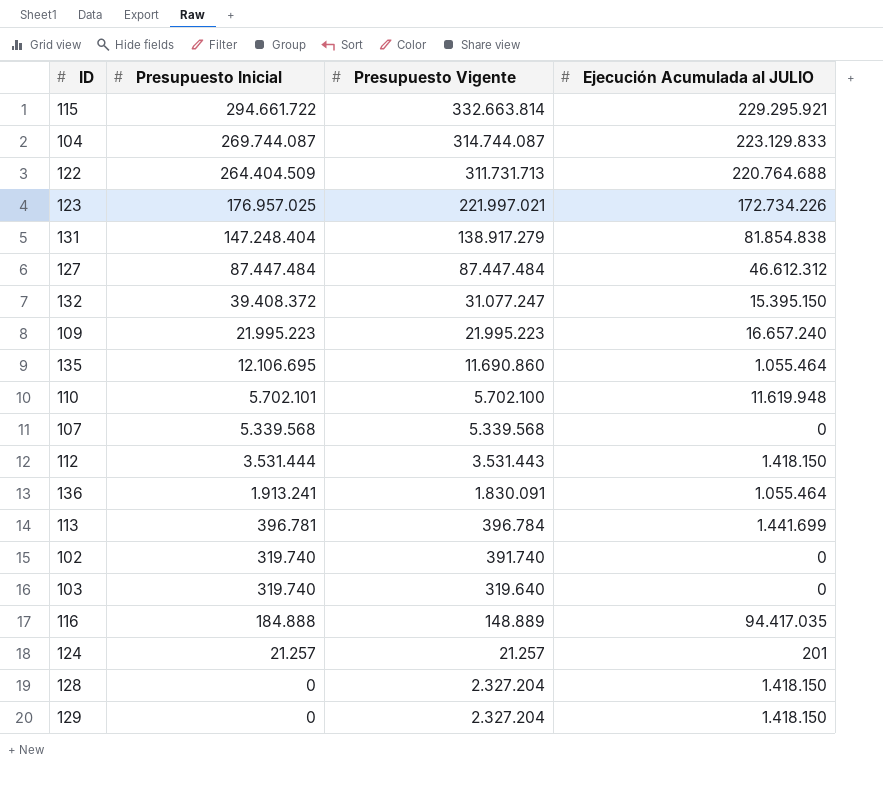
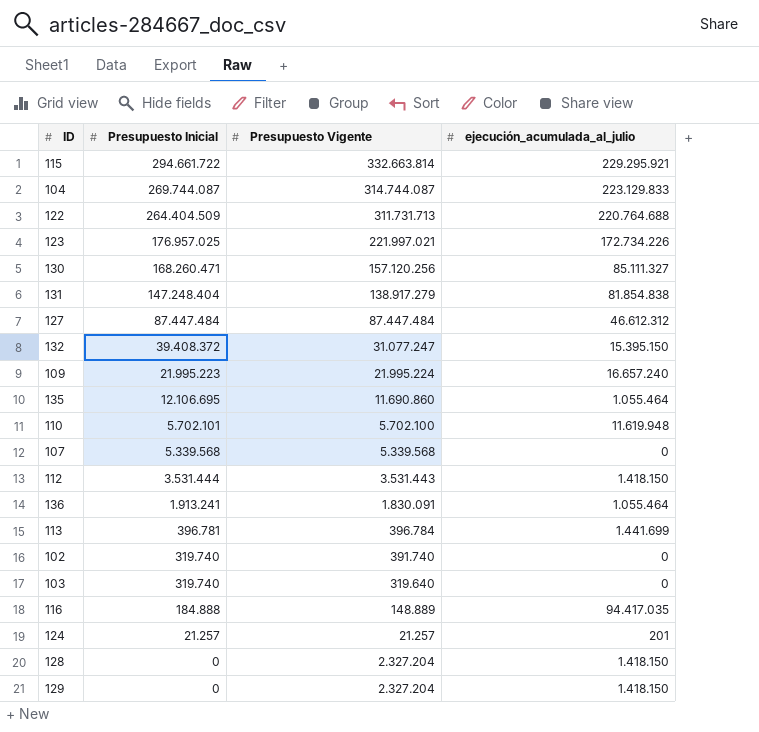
column name: Ejecución Acumulada al JULIO -> ejecución_acumulada_al_julio
row 130: none -> 168.260.471 | 157.120.256 | 85.111.327
109 | Presupuesto Vigente: 21.995.223 -> 21.995.224

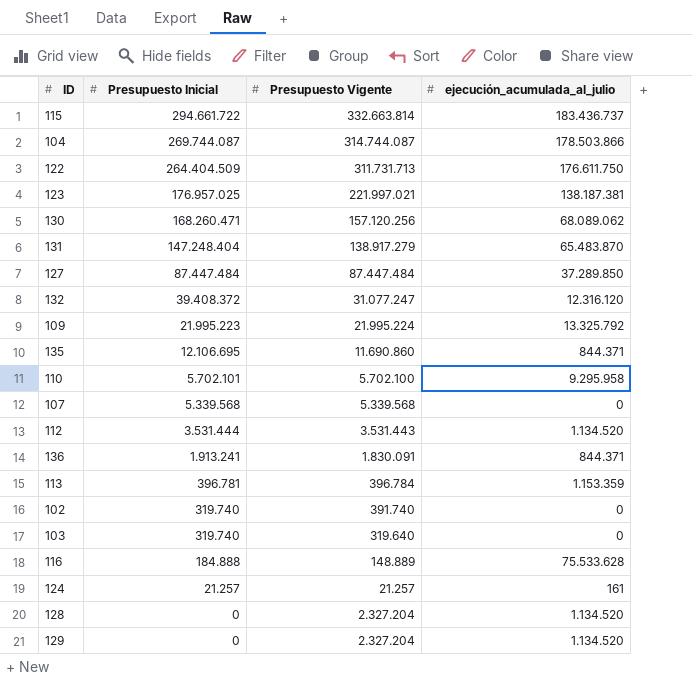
115 | ejecución_acumulada_al_julio: 229.295.921 -> 183.436.737
104 | ejecución_acumulada_al_julio: 223.129.833 -> 178.503.866
122 | ejecución_acumulada_al_julio: 220.764.688 -> 176.611.750
123 | ejecución_acumulada_al_julio: 172.734.226 -> 138.187.381
130 | ejecución_acumulada_al_julio: 85.111.327 -> 68.089.062
131 | ejecución_acumulada_al_julio: 81.854.838 -> 65.483.870
127 | ejecución_acumulada_al_julio: 46.612.312 -> 37.289.850
132 | ejecución_acumulada_al_julio: 15.395.150 -> 12.316.120
109 | ejecución_acumulada_al_julio: 16.657.240 -> 13.325.792
135 | ejecución_acumulada_al_julio: 1.055.464 -> 844.371
110 | ejecución_acumulada_al_julio: 11.619.948 -> 9.295.958
112 | ejecución_acumulada_al_julio: 1.418.150 -> 1.134.520
136 | ejecución_acumulada_al_julio: 1.055.464 -> 844.371
113 | ejecución_acumulada_al_julio: 1.441.699 -> 1.153.359
116 | ejecución_acumulada_al_julio: 94.417.035 -> 75.533.628
124 | ejecución_acumulada_al_julio: 201 -> 161
128 | ejecución_acumulada_al_julio: 1.418.150 -> 1.134.520
129 | ejecución_acumulada_al_julio: 1.418.150 -> 1.134.520

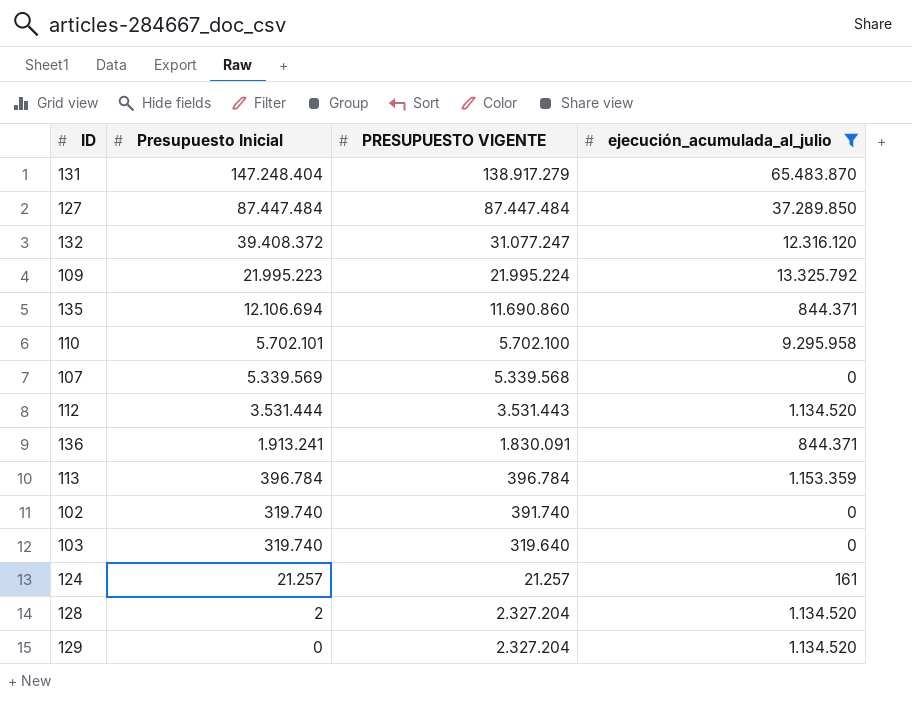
filter: none -> ejecución_acumulada_al_julio <= 65.483.870
column name: Presupuesto Vigente -> PRESUPUESTO VIGENTE
135 | Presupuesto Inicial: 12.106.695 -> 12.106.694
107 | Presupuesto Inicial: 5.339.568 -> 5.339.569
113 | Presupuesto Inicial: 396.781 -> 396.784
128 | Presupuesto Inicial: 0 -> 2

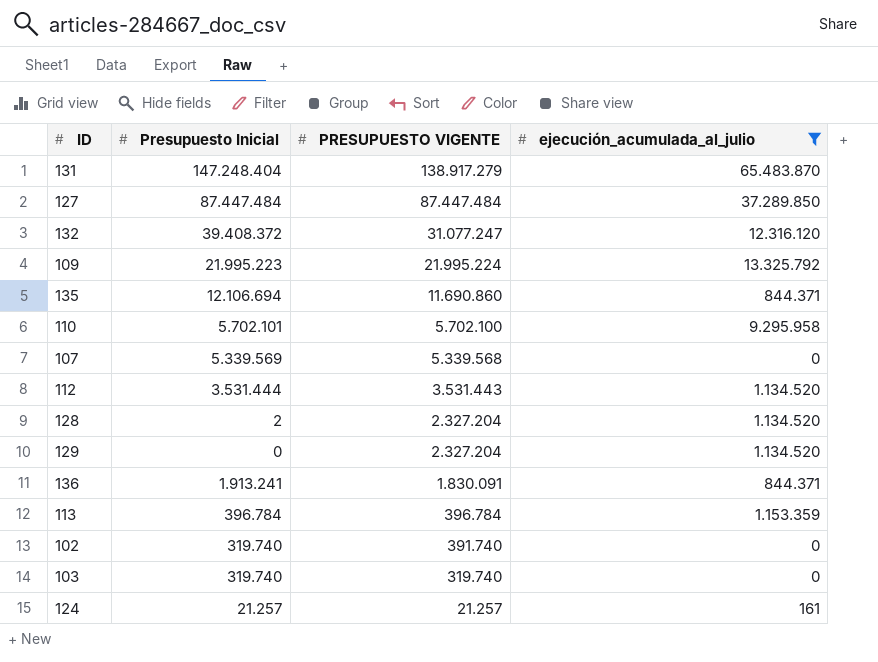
row order: Presupuesto Inicial descending -> PRESUPUESTO VIGENTE descending
103 | PRESUPUESTO VIGENTE: 319.640 -> 319.740

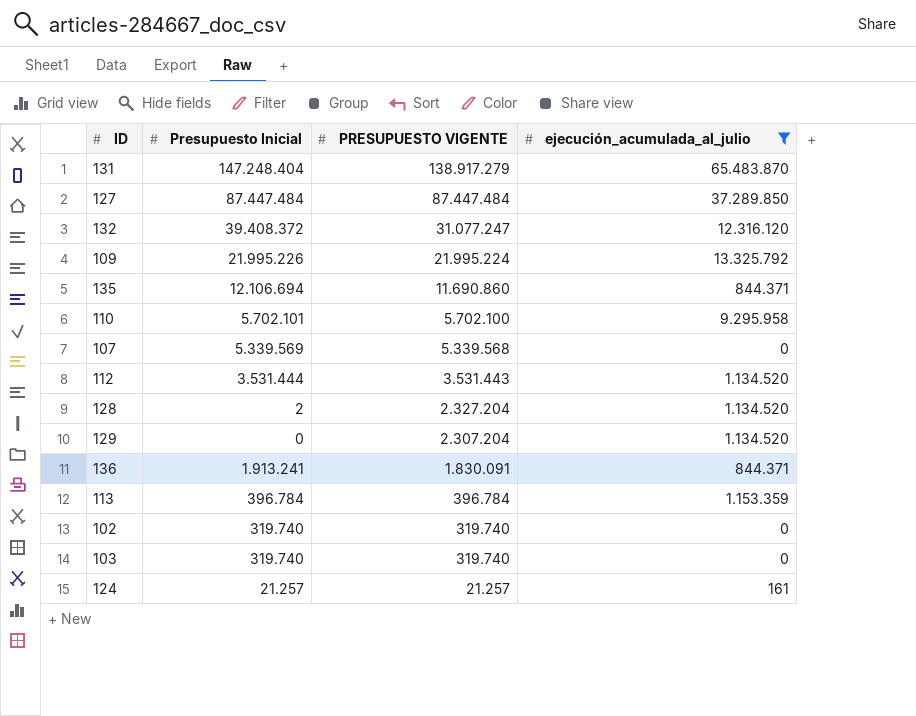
109 | Presupuesto Inicial: 21.995.223 -> 21.995.226
129 | PRESUPUESTO VIGENTE: 2.327.204 -> 2.307.204
102 | PRESUPUESTO VIGENTE: 391.740 -> 319.740

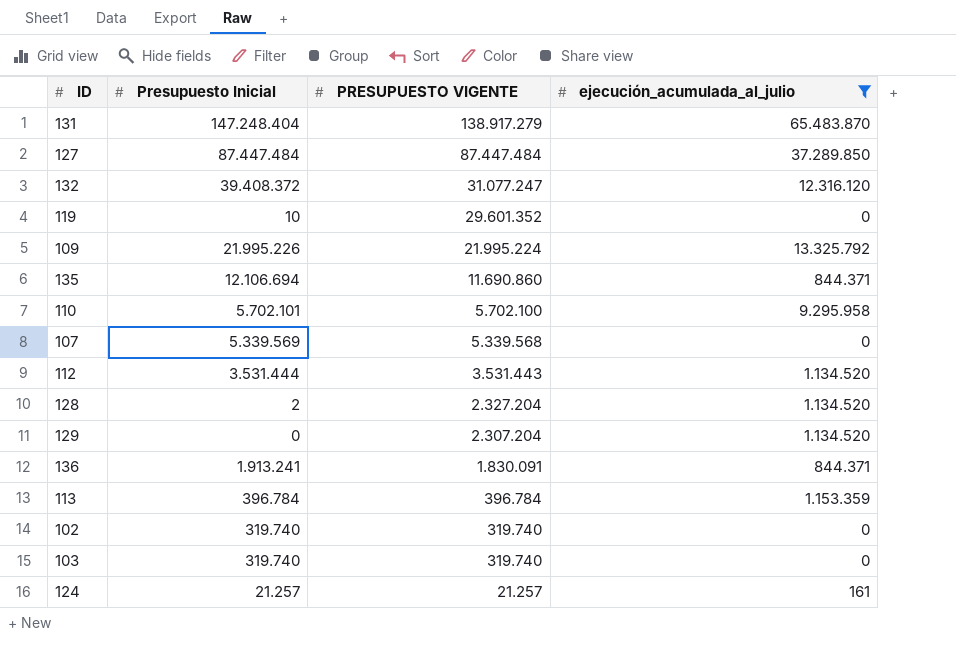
row 119: none -> 10 | 29.601.352 | 0

